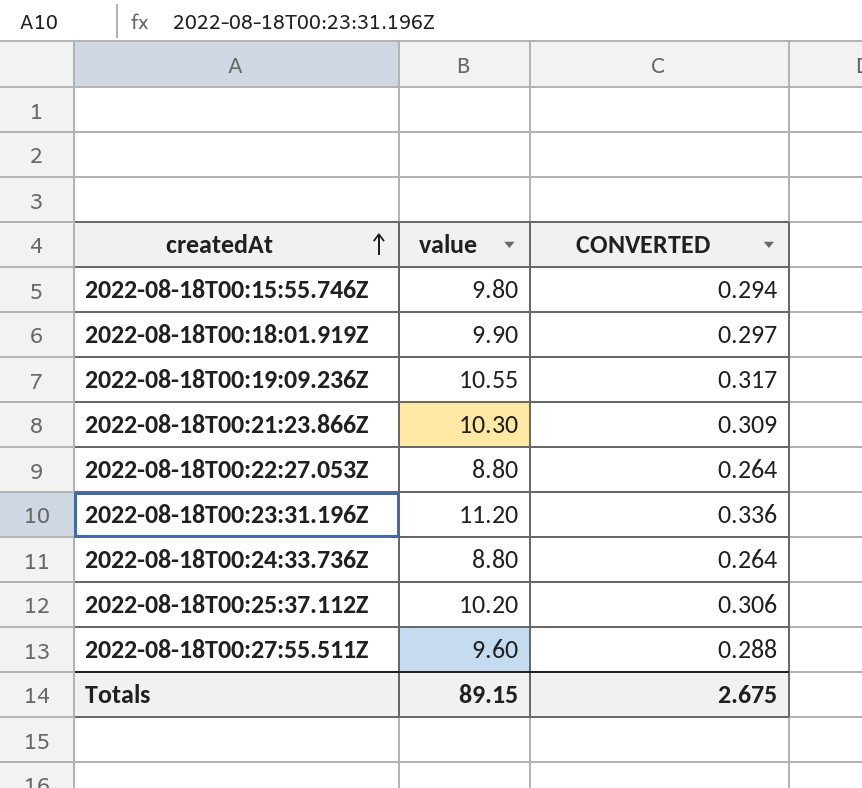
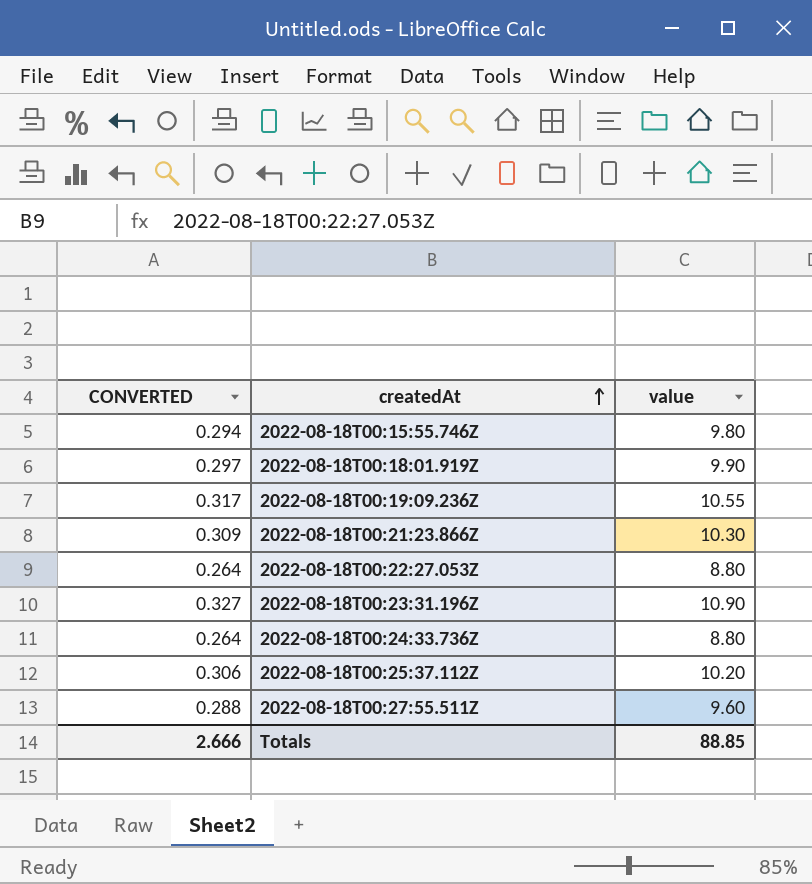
column CONVERTED | position: 3 -> 1
2022-08-18T00:23:31.196Z | CONVERTED: 0.336 -> 0.327
2022-08-18T00:23:31.196Z | value: 11.20 -> 10.90
Totals | CONVERTED: 2.675 -> 2.666
Totals | value: 89.15 -> 88.85

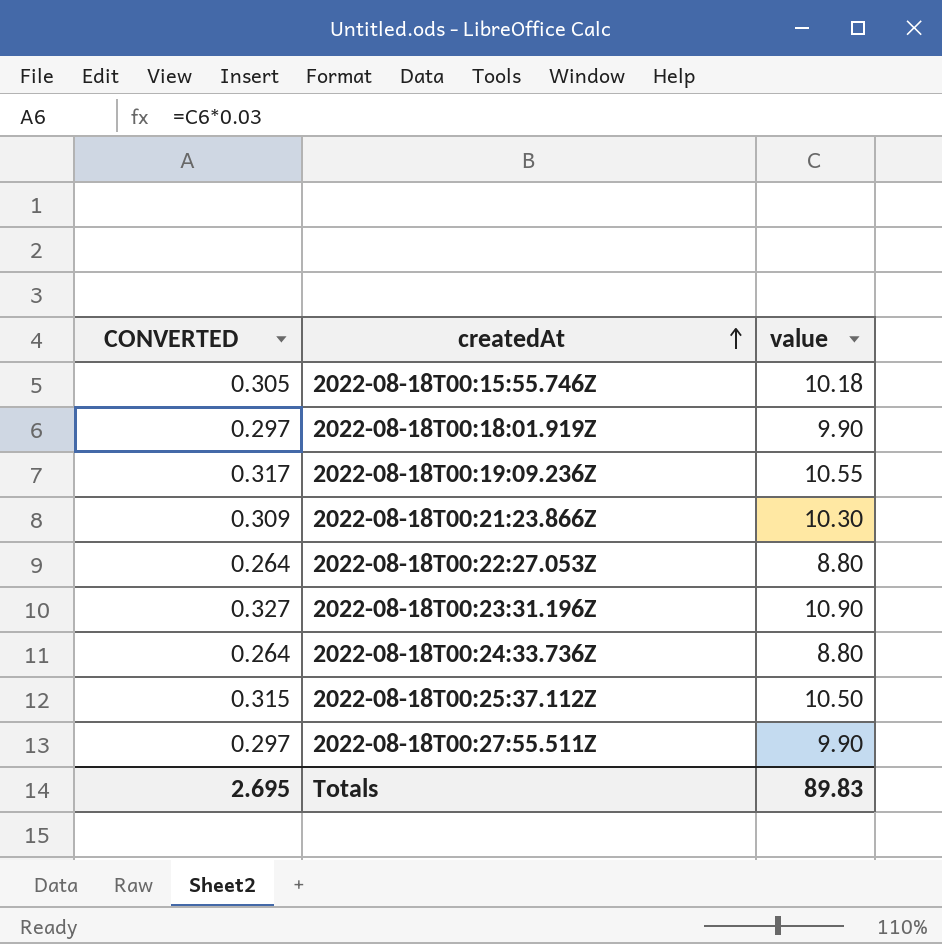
2022-08-18T00:15:55.746Z | CONVERTED: 0.294 -> 0.305
2022-08-18T00:15:55.746Z | value: 9.80 -> 10.18
2022-08-18T00:25:37.112Z | CONVERTED: 0.306 -> 0.315
2022-08-18T00:25:37.112Z | value: 10.20 -> 10.50
2022-08-18T00:27:55.511Z | CONVERTED: 0.288 -> 0.297
2022-08-18T00:27:55.511Z | value: 9.60 -> 9.90
Totals | CONVERTED: 2.666 -> 2.695
Totals | value: 88.85 -> 89.83

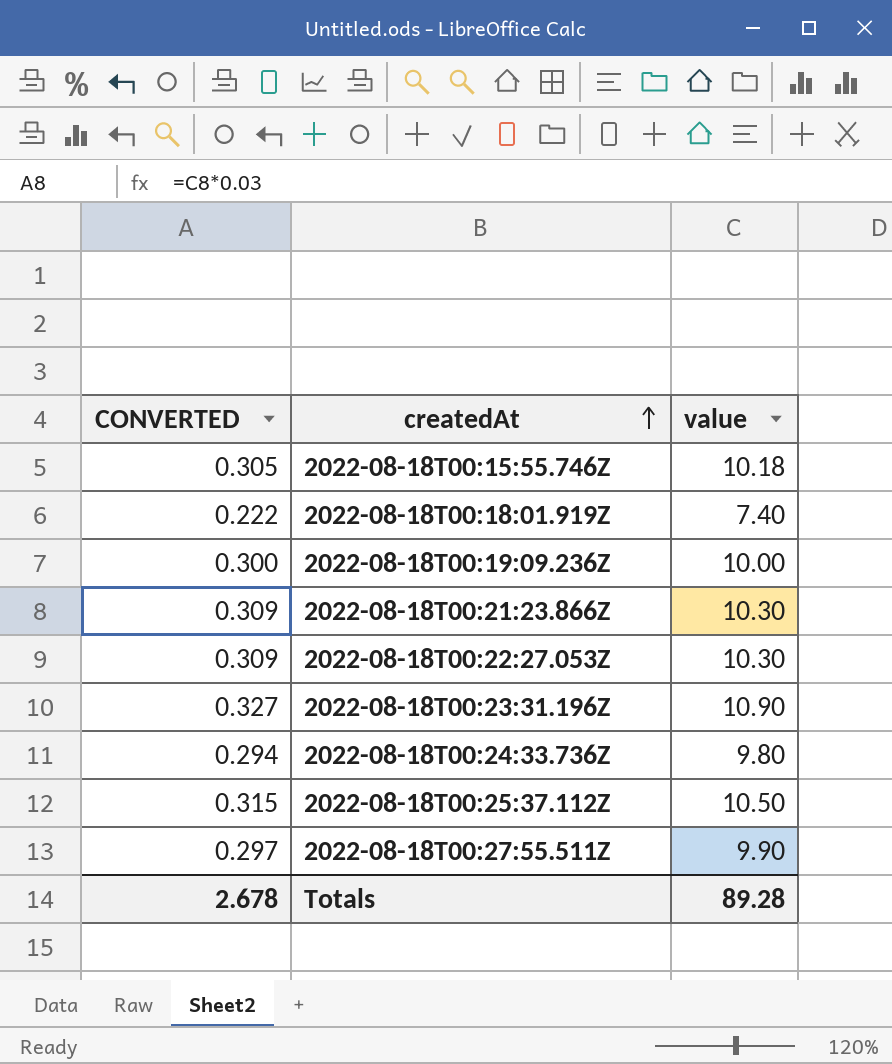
2022-08-18T00:18:01.919Z | CONVERTED: 0.297 -> 0.222
2022-08-18T00:18:01.919Z | value: 9.90 -> 7.40
2022-08-18T00:19:09.236Z | CONVERTED: 0.317 -> 0.300
2022-08-18T00:19:09.236Z | value: 10.55 -> 10.00
2022-08-18T00:22:27.053Z | CONVERTED: 0.264 -> 0.309
2022-08-18T00:22:27.053Z | value: 8.80 -> 10.30
2022-08-18T00:24:33.736Z | CONVERTED: 0.264 -> 0.294
2022-08-18T00:24:33.736Z | value: 8.80 -> 9.80
Totals | CONVERTED: 2.695 -> 2.678
Totals | value: 89.83 -> 89.28

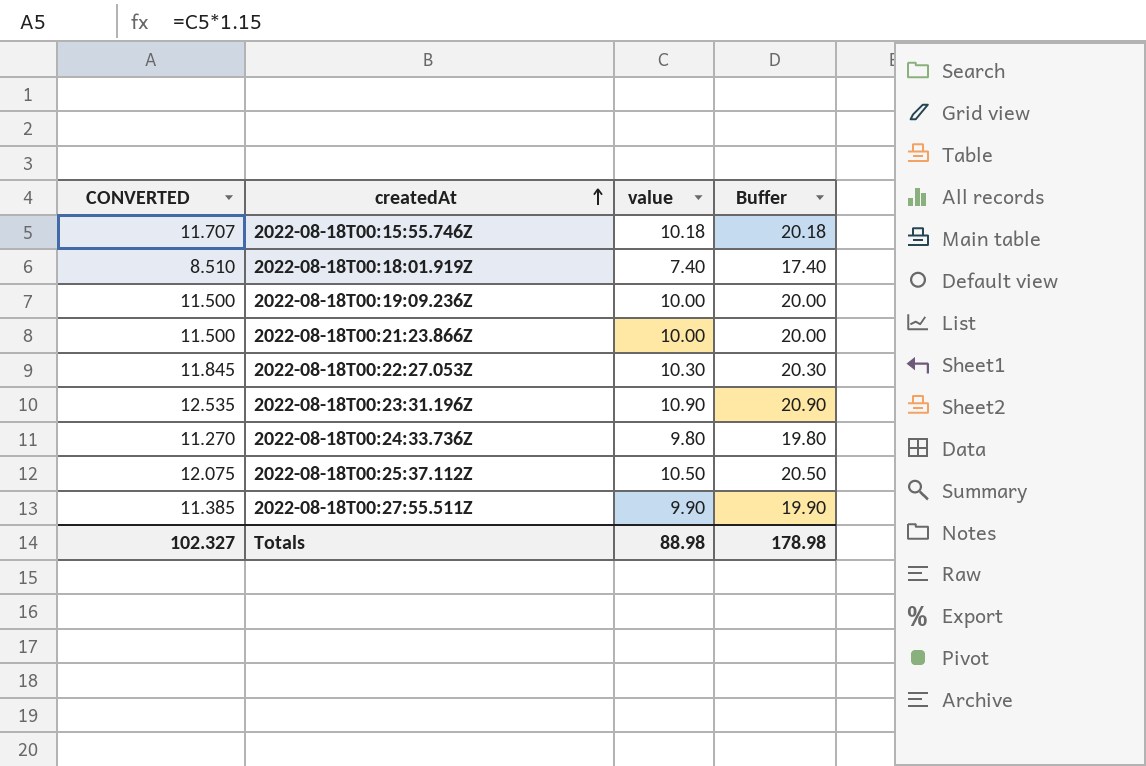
column CONVERTED | formula: [value] * 0.03 -> [value] * 1.15
column Buffer | formula: none -> [value] + 10
2022-08-18T00:21:23.866Z | value: 10.30 -> 10.00
Totals | CONVERTED: 2.678 -> 102.327
Totals | value: 89.28 -> 88.98

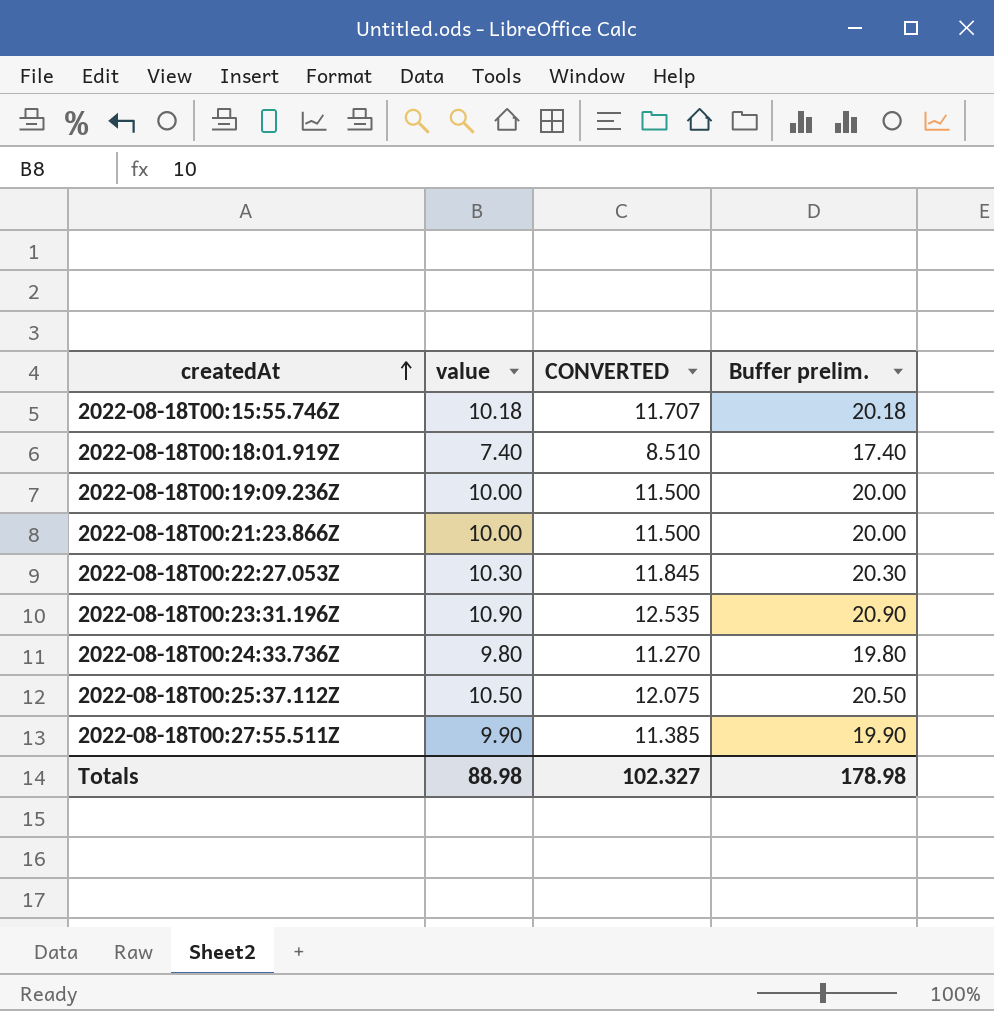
column CONVERTED | position: 1 -> 3
column name: Buffer -> Buffer prelim.

